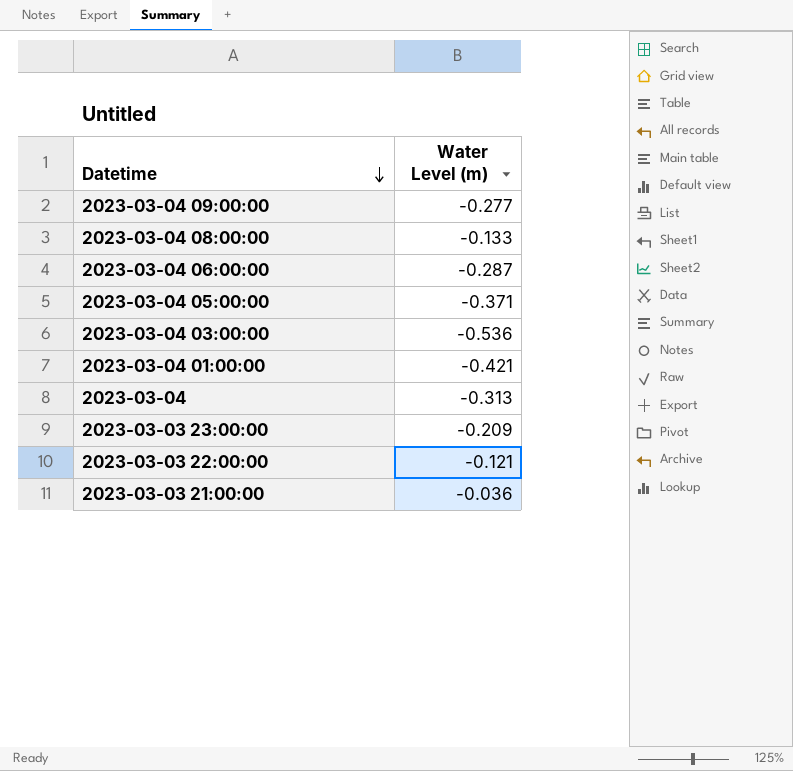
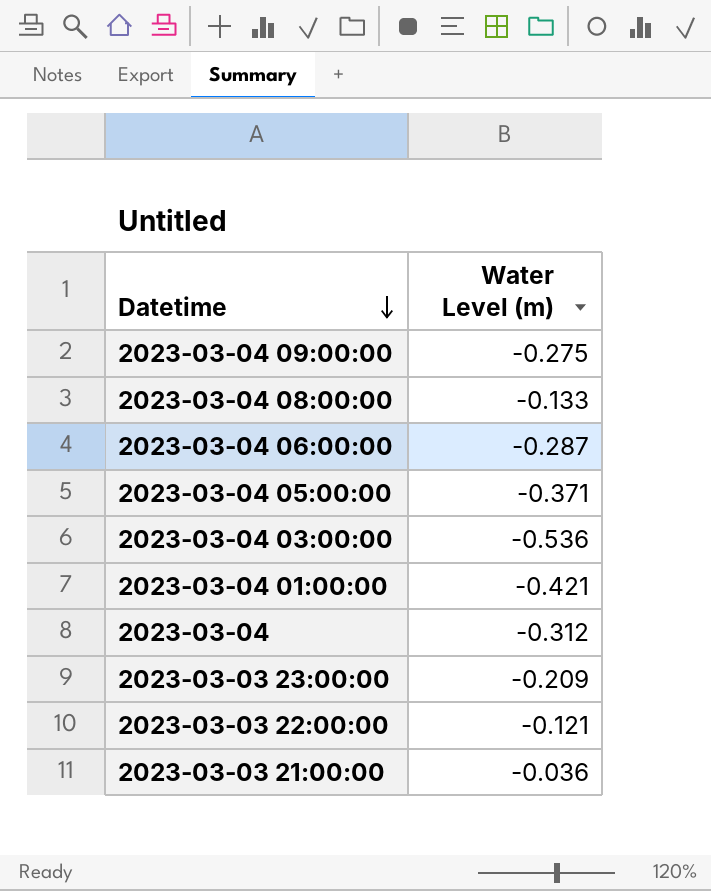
2023-03-04 09:00:00 | Water Level (m): -0.277 -> -0.275
2023-03-04 | Water Level (m): -0.313 -> -0.312

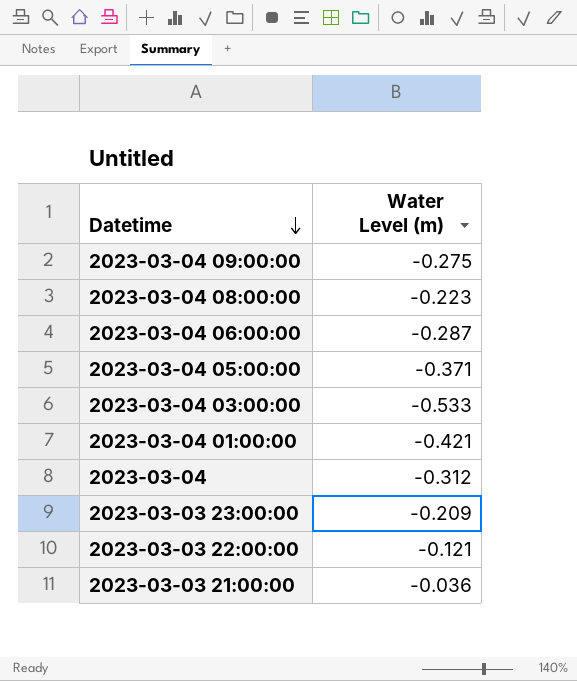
2023-03-04 08:00:00 | Water Level (m): -0.133 -> -0.223
2023-03-04 03:00:00 | Water Level (m): -0.536 -> -0.533

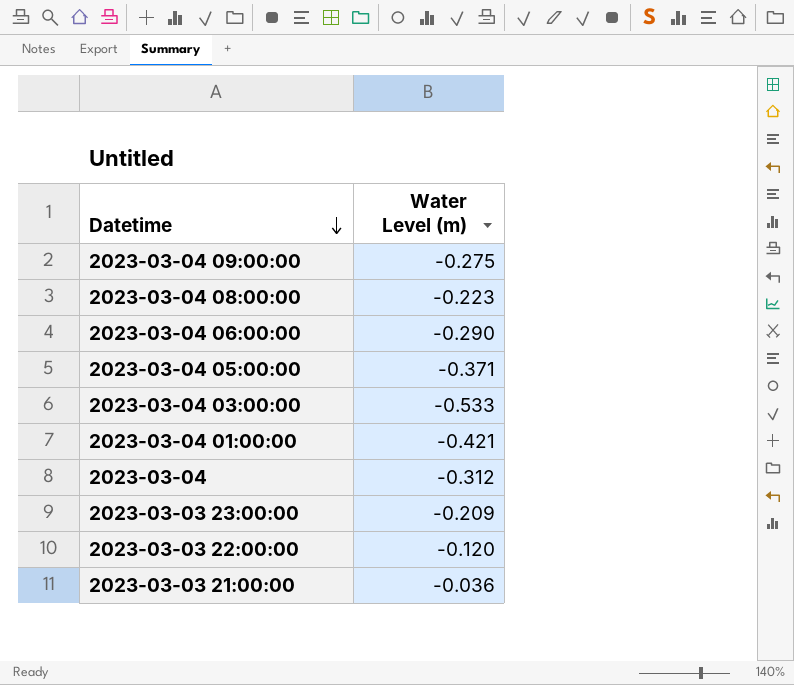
2023-03-04 06:00:00 | Water Level (m): -0.287 -> -0.290
2023-03-03 22:00:00 | Water Level (m): -0.121 -> -0.120

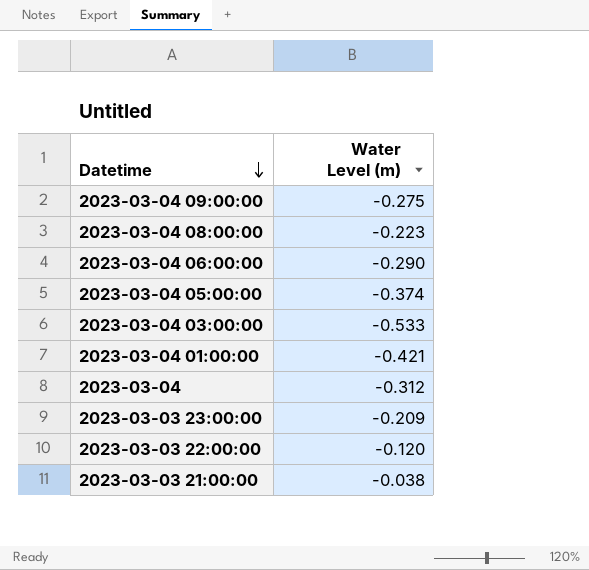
2023-03-04 05:00:00 | Water Level (m): -0.371 -> -0.374
2023-03-03 21:00:00 | Water Level (m): -0.036 -> -0.038

